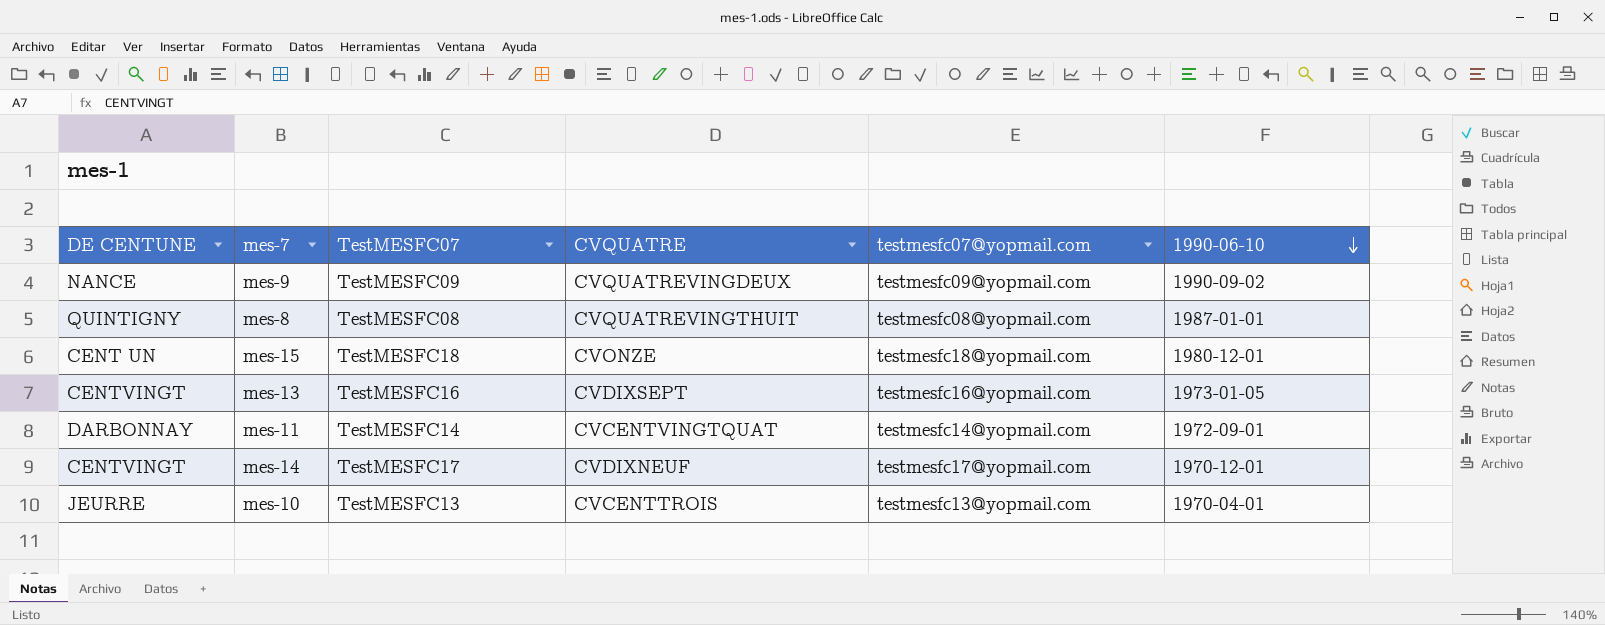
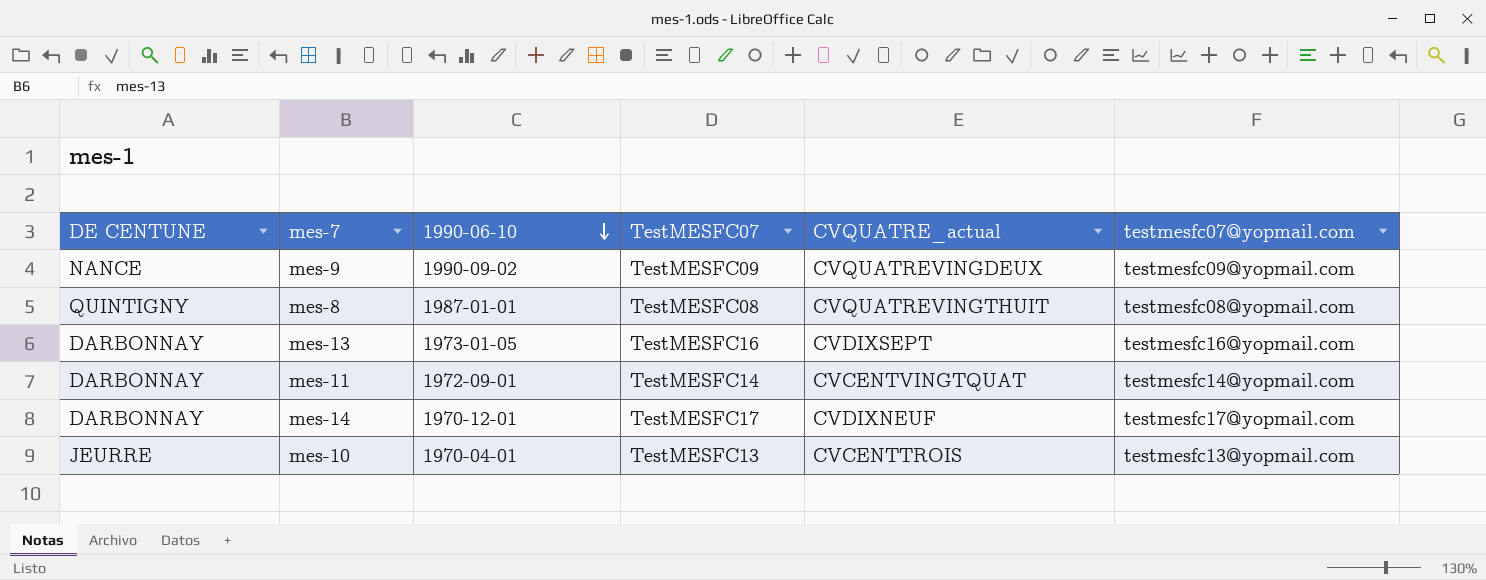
column 1990-06-10 | position: 6 -> 3
column name: CVQUATRE -> CVQUATRE_actual
row mes-15: CENT UN | TestMESFC18 | CVONZE | testmesfc18@yopmail.com | 1980-12-01 -> none
mes-13 | DE CENTUNE: CENTVINGT -> DARBONNAY
mes-14 | DE CENTUNE: CENTVINGT -> DARBONNAY

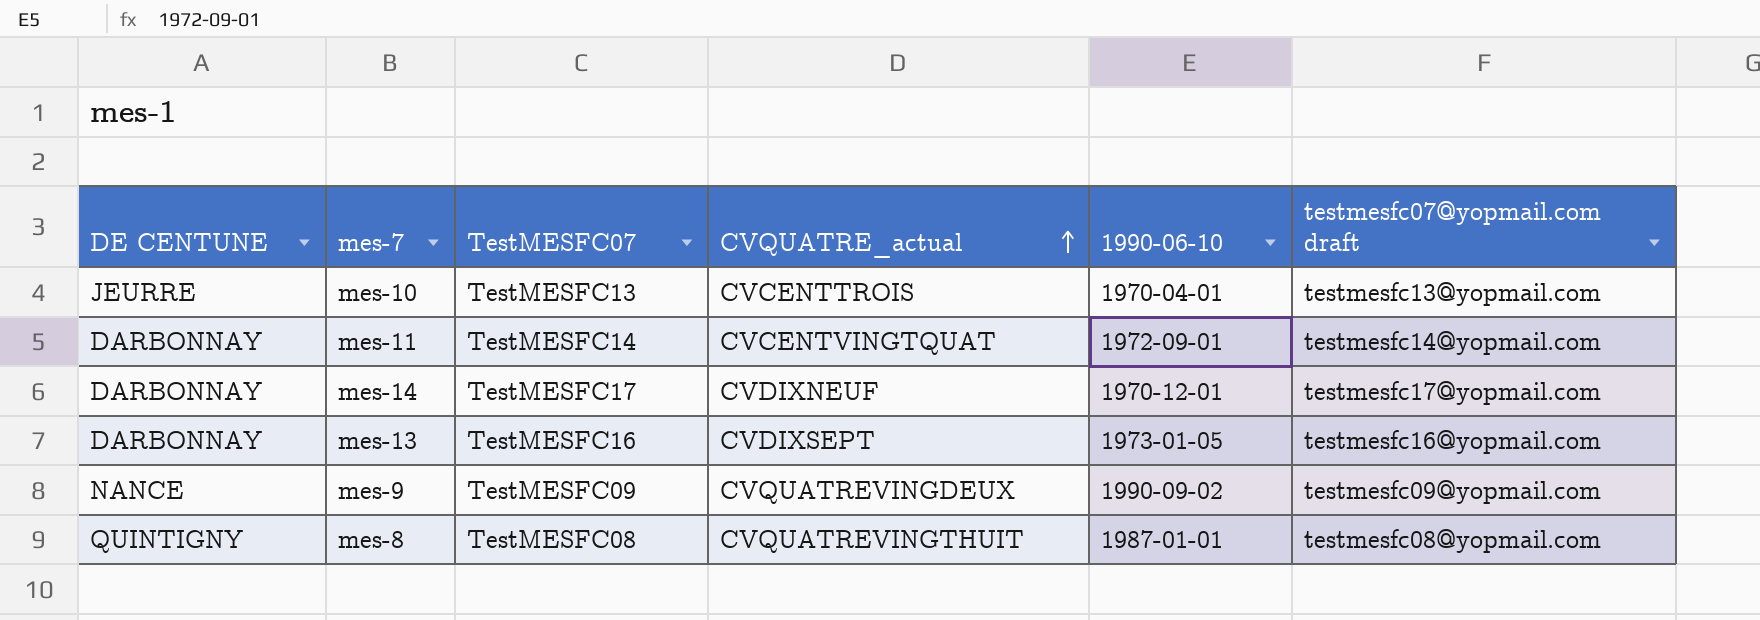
row order: 1990-06-10 descending -> CVQUATRE_actual ascending
column 1990-06-10 | position: 3 -> 5
column name: testmesfc07@yopmail.com -> testmesfc07@yopmail.com draft

